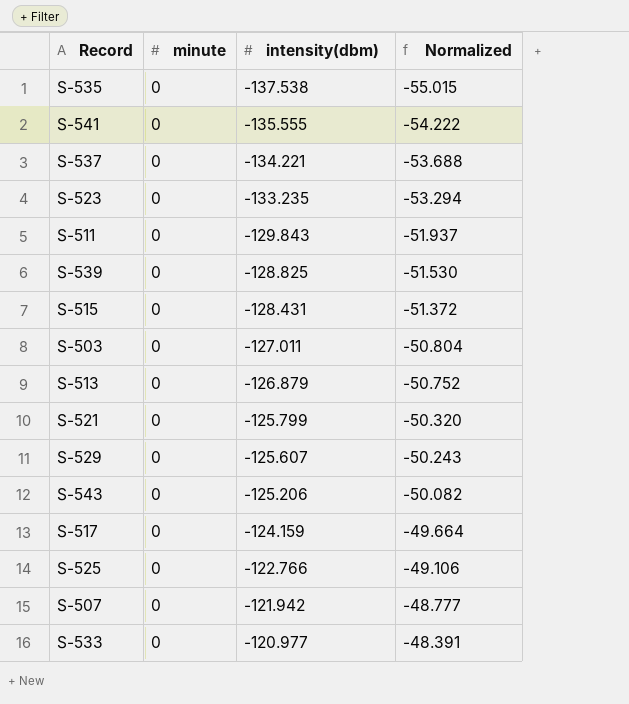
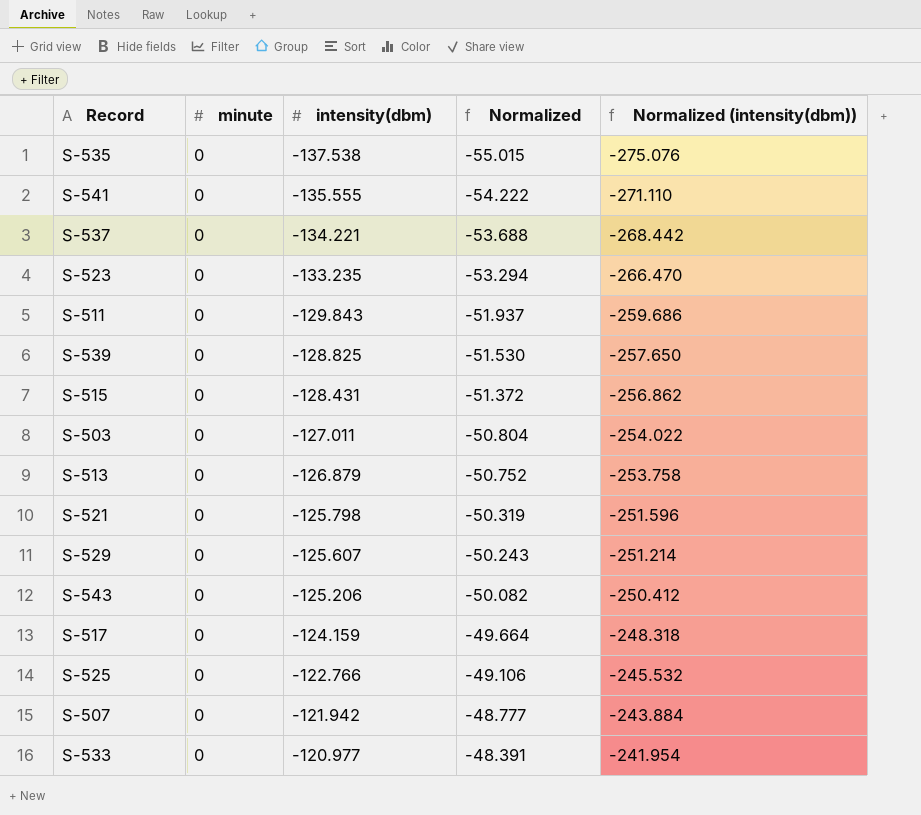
column Normalized (intensity(dbm)) | formula: none -> [intensity(dbm)] * 2
S-521 | intensity(dbm): -125.799 -> -125.798
S-521 | Normalized: -50.320 -> -50.319

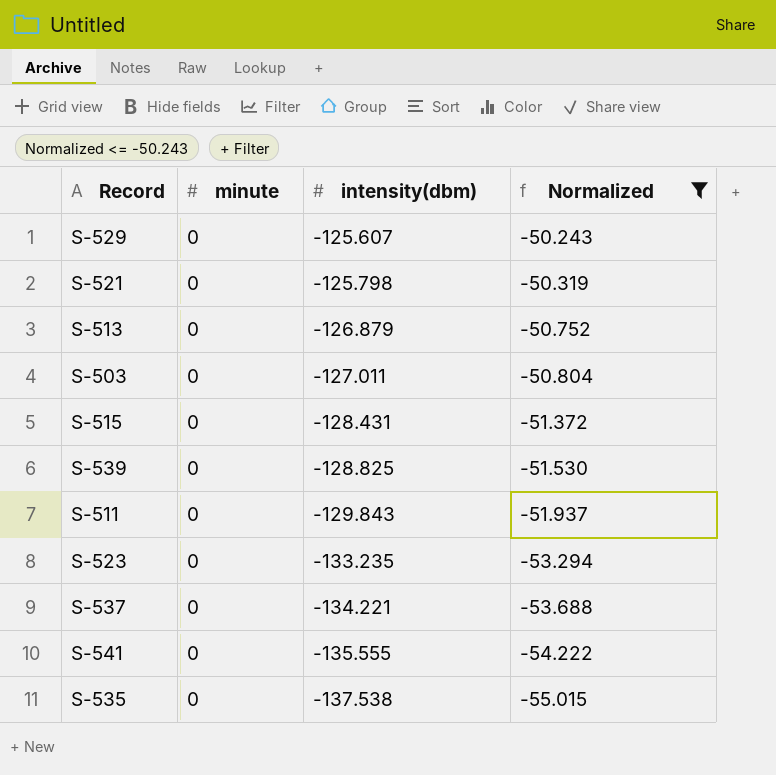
filter: none -> Normalized <= -50.243
row order: intensity(dbm) ascending -> intensity(dbm) descending
column Normalized (intensity(dbm)) | formula: [intensity(dbm)] * 2 -> none

